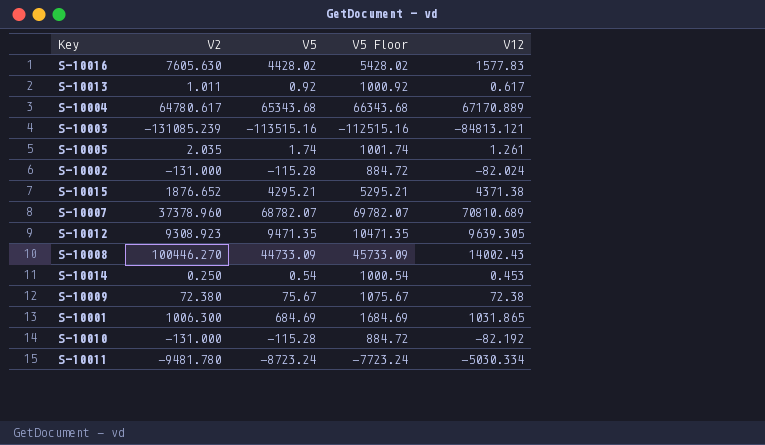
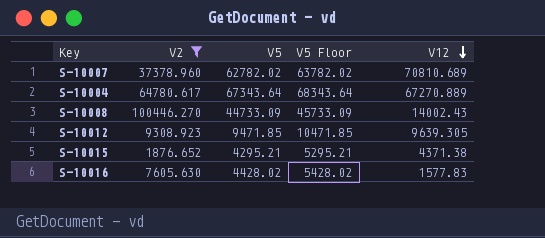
filter: none -> V2 >= 1876.652
row order: none -> V12 descending
S-10007 | V5: 68782.07 -> 62782.02
S-10007 | V5 Floor: 69782.07 -> 63782.02
S-10004 | V5: 65343.68 -> 67343.64
S-10004 | V5 Floor: 66343.68 -> 68343.64
S-10004 | V12: 67170.889 -> 67270.889
S-10012 | V5: 9471.35 -> 9471.85
S-10012 | V5 Floor: 10471.35 -> 10471.85

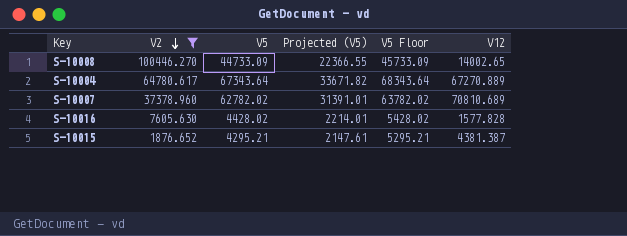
row order: V12 descending -> V2 descending
column Projected (V5) | formula: none -> [V5] * 0.5
row S-10012: 9308.923 | 9471.85 | 10471.85 | 9639.305 -> none
S-10008 | V12: 14002.43 -> 14002.65
S-10016 | V12: 1577.83 -> 1577.828
S-10015 | V12: 4371.38 -> 4381.387

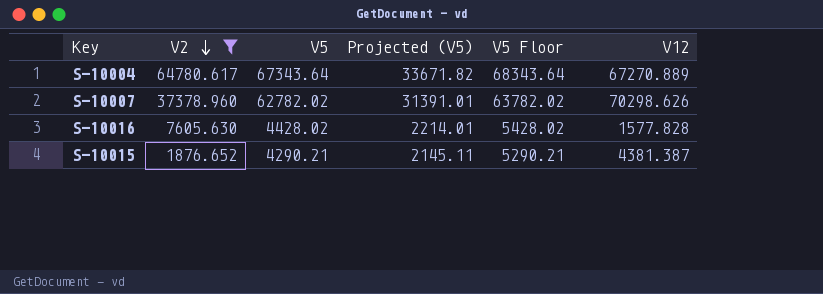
row S-10008: 100446.270 | 44733.09 | 22366.55 | 45733.09 | 14002.65 -> none
S-10007 | V12: 70810.689 -> 70298.626
S-10015 | V5: 4295.21 -> 4290.21
S-10015 | Projected (V5): 2147.61 -> 2145.11
S-10015 | V5 Floor: 5295.21 -> 5290.21

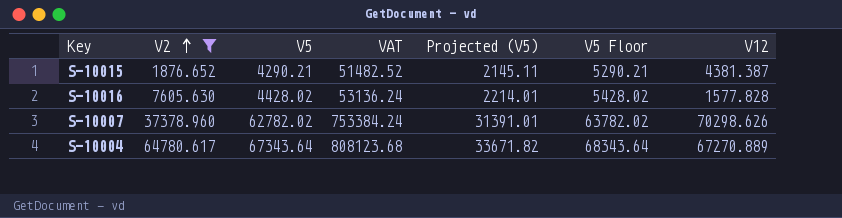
row order: V2 descending -> V2 ascending
column VAT | formula: none -> [V5] * 12

